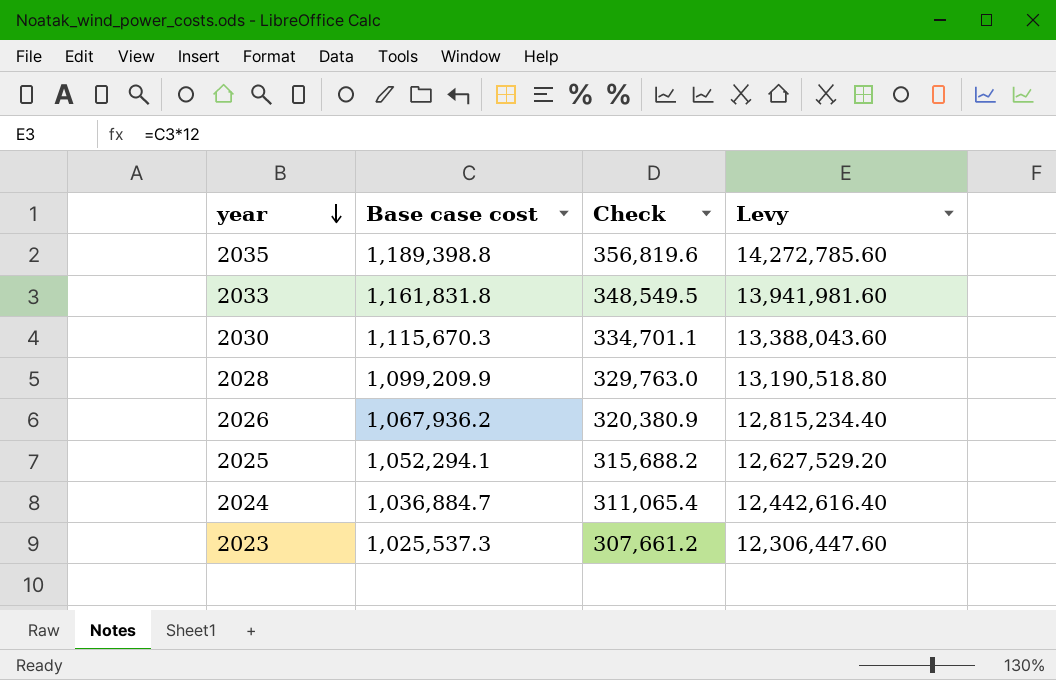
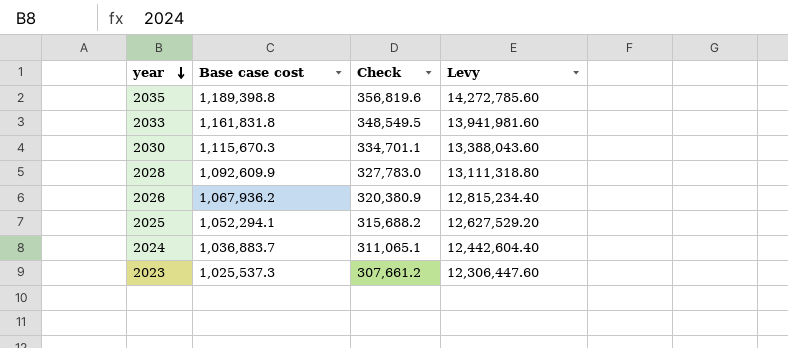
2028 | Base case cost: 1,099,209.9 -> 1,092,609.9
2028 | Check: 329,763.0 -> 327,783.0
2028 | Levy: 13,190,518.80 -> 13,111,318.80
2024 | Base case cost: 1,036,884.7 -> 1,036,883.7
2024 | Check: 311,065.4 -> 311,065.1
2024 | Levy: 12,442,616.40 -> 12,442,604.40

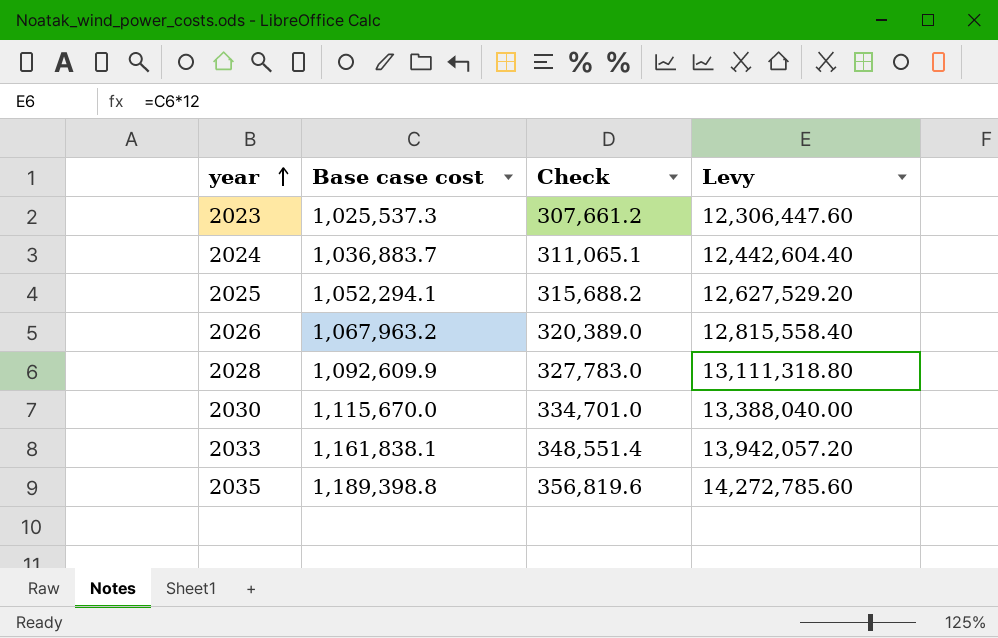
row order: year descending -> year ascending
2026 | Base case cost: 1,067,936.2 -> 1,067,963.2
2026 | Check: 320,380.9 -> 320,389.0
2026 | Levy: 12,815,234.40 -> 12,815,558.40
2030 | Base case cost: 1,115,670.3 -> 1,115,670.0
2030 | Check: 334,701.1 -> 334,701.0
2030 | Levy: 13,388,043.60 -> 13,388,040.00
2033 | Base case cost: 1,161,831.8 -> 1,161,838.1
2033 | Check: 348,549.5 -> 348,551.4
2033 | Levy: 13,941,981.60 -> 13,942,057.20

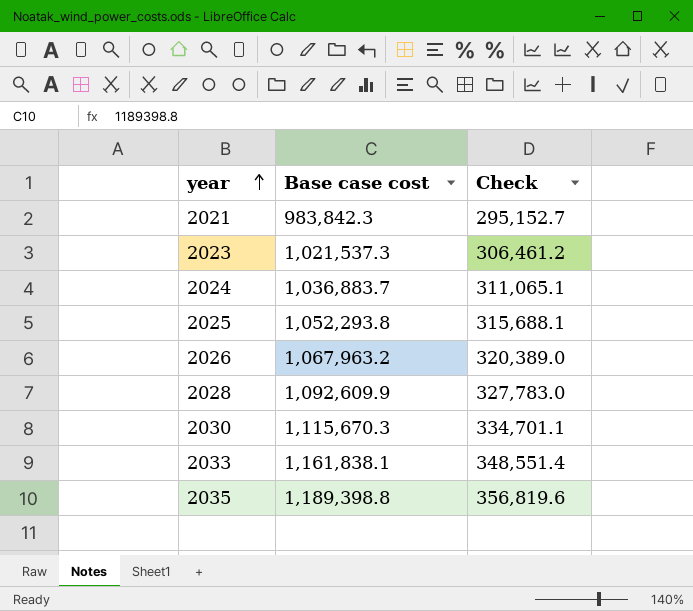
column Levy | formula: [Base case cost] * 12 -> none
row 2021: none -> 983,842.3 | 295,152.7
2023 | Base case cost: 1,025,537.3 -> 1,021,537.3
2023 | Check: 307,661.2 -> 306,461.2
2025 | Base case cost: 1,052,294.1 -> 1,052,293.8
2025 | Check: 315,688.2 -> 315,688.1
2030 | Base case cost: 1,115,670.0 -> 1,115,670.3
2030 | Check: 334,701.0 -> 334,701.1

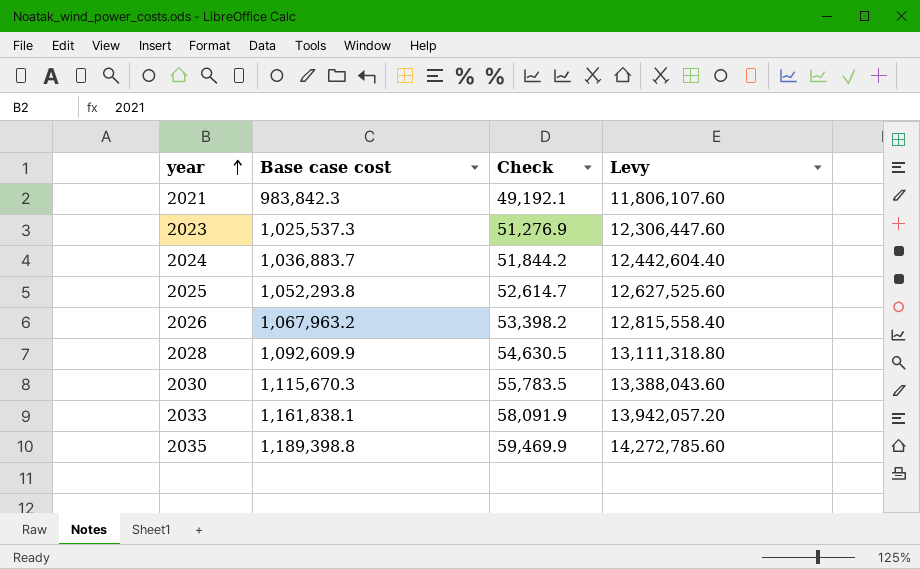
column Check | formula: [Base case cost] * 0.3 -> [Base case cost] * 0.05
column Levy | formula: none -> [Base case cost] * 12
2023 | Base case cost: 1,021,537.3 -> 1,025,537.3

